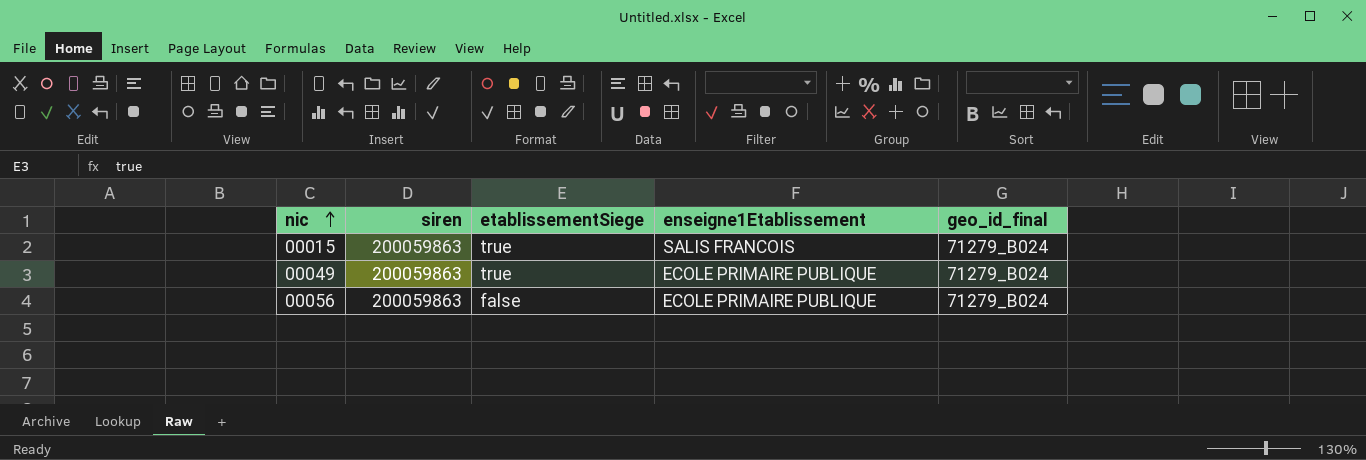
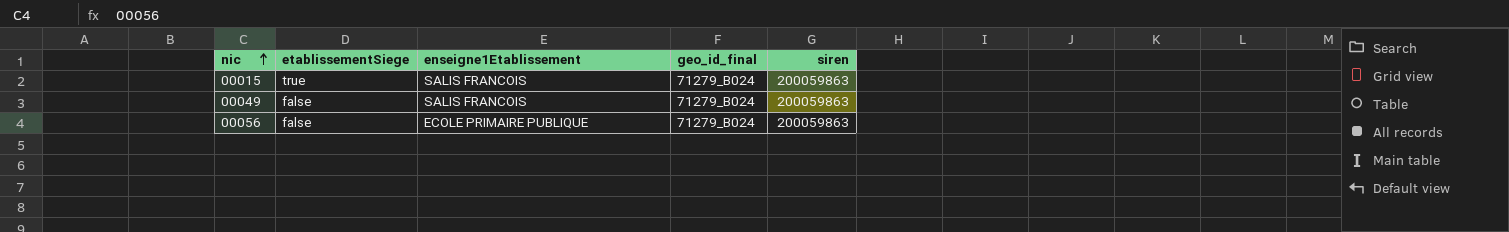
column siren | position: 2 -> 5
00049 | etablissementSiege: true -> false
00049 | enseigne1Etablissement: ECOLE PRIMAIRE PUBLIQUE -> SALIS FRANCOIS

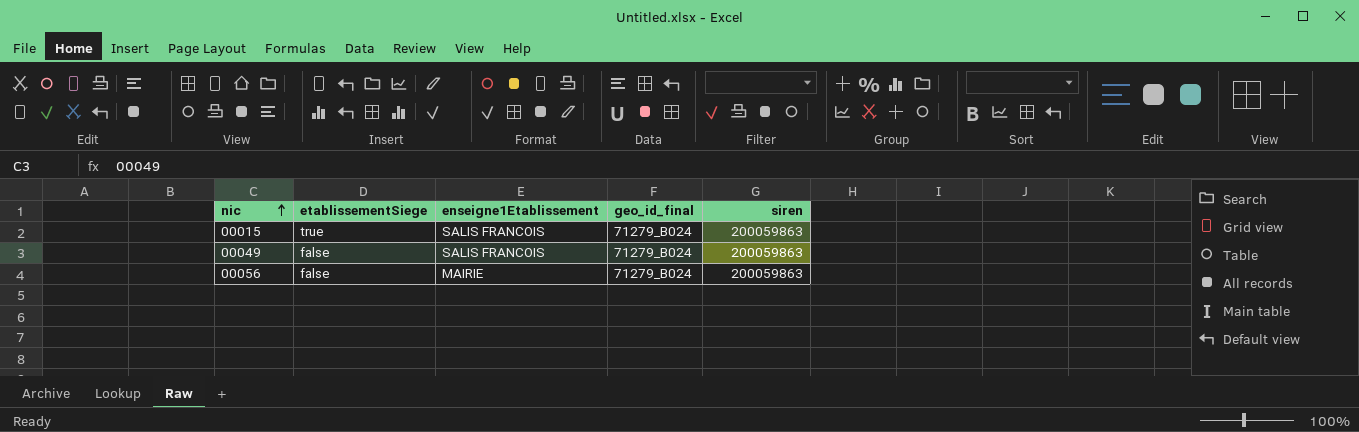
00056 | enseigne1Etablissement: ECOLE PRIMAIRE PUBLIQUE -> MAIRIE

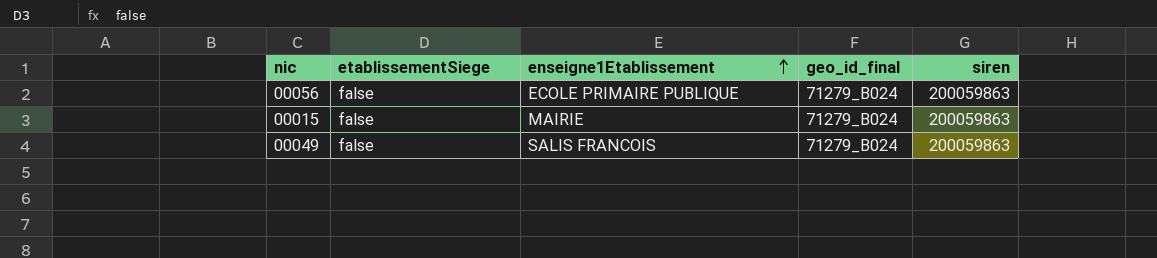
row order: nic ascending -> enseigne1Etablissement ascending
00056 | enseigne1Etablissement: MAIRIE -> ECOLE PRIMAIRE PUBLIQUE
00015 | etablissementSiege: true -> false
00015 | enseigne1Etablissement: SALIS FRANCOIS -> MAIRIE

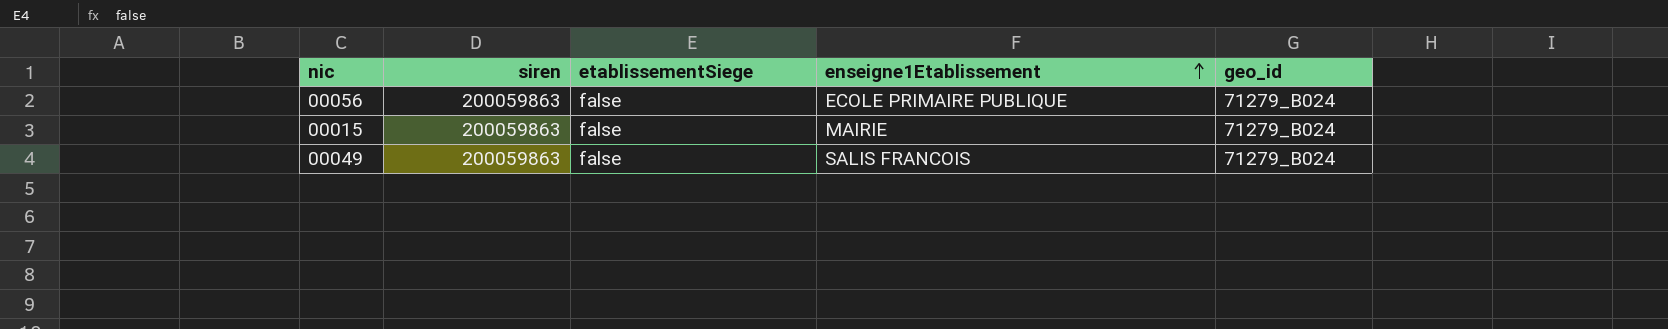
column siren | position: 5 -> 2
column name: geo_id_final -> geo_id

